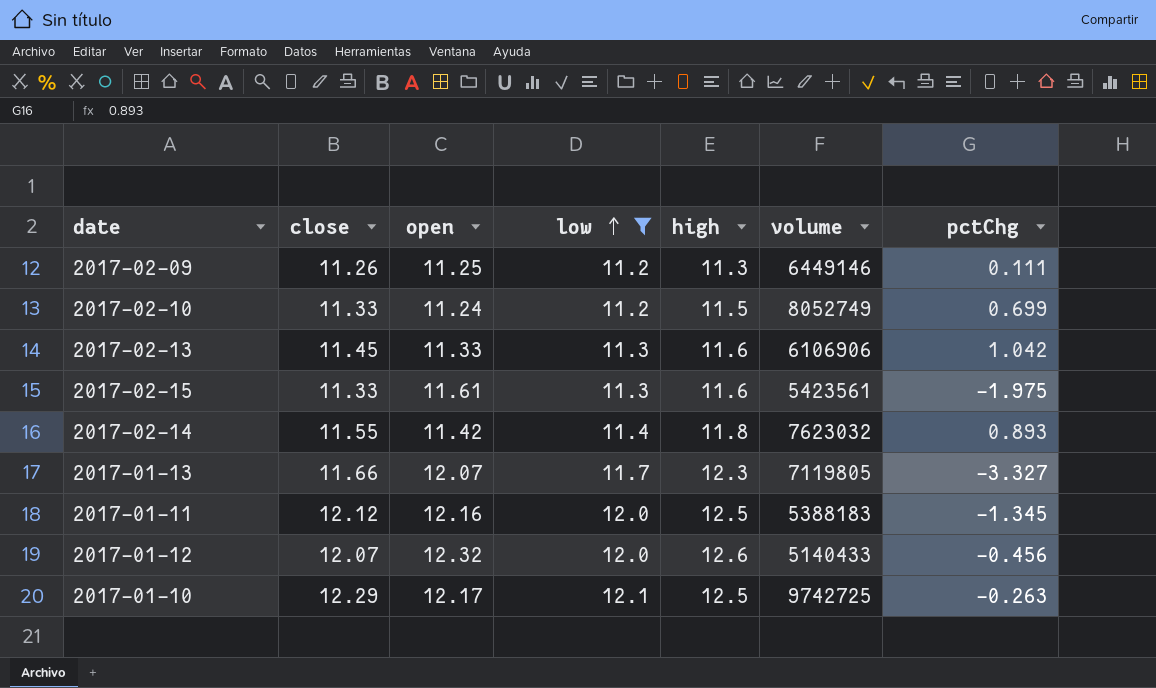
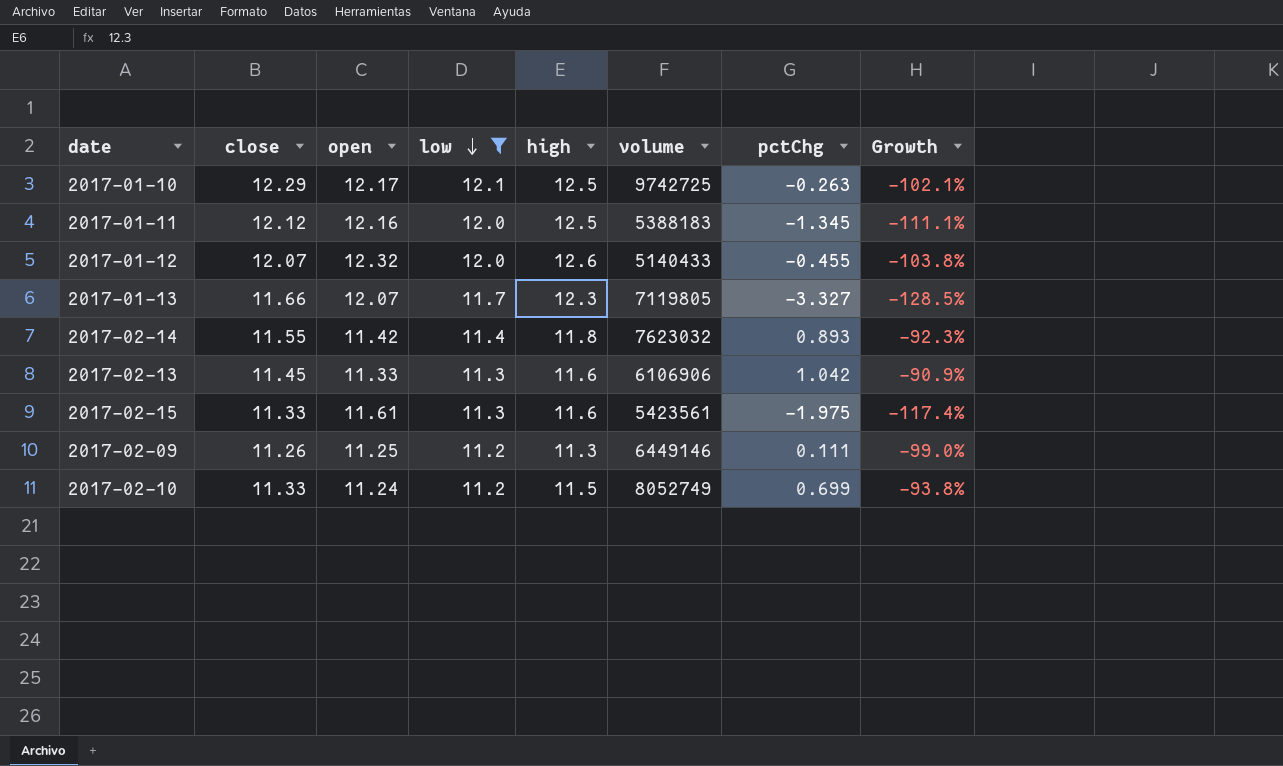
row order: low ascending -> low descending
column Growth | formula: none -> ([pctChg] - [close]) / [close]
2017-01-12 | pctChg: -0.456 -> -0.455

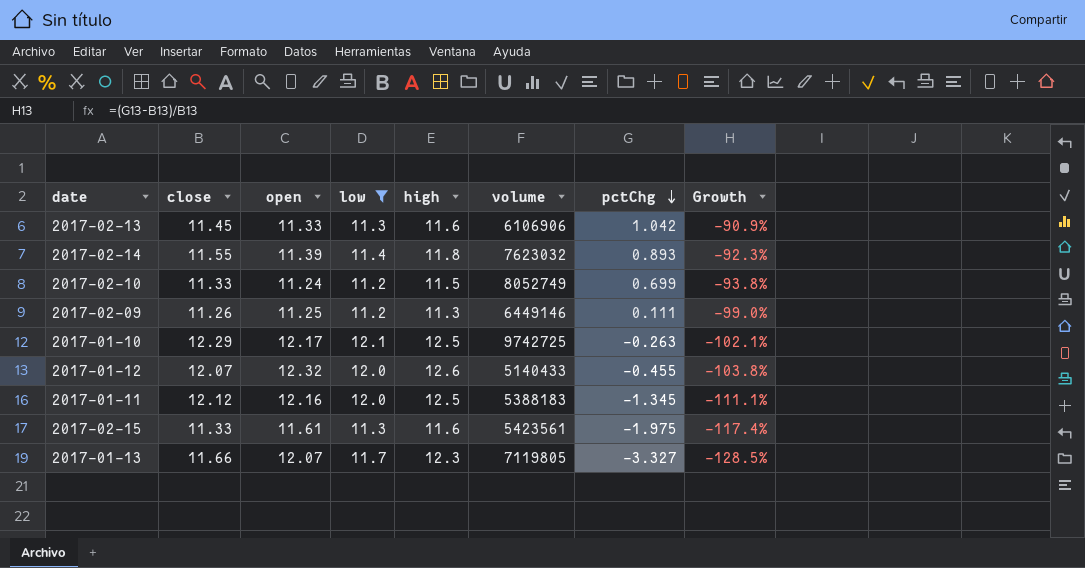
row order: low descending -> pctChg descending
2017-02-14 | open: 11.42 -> 11.39

